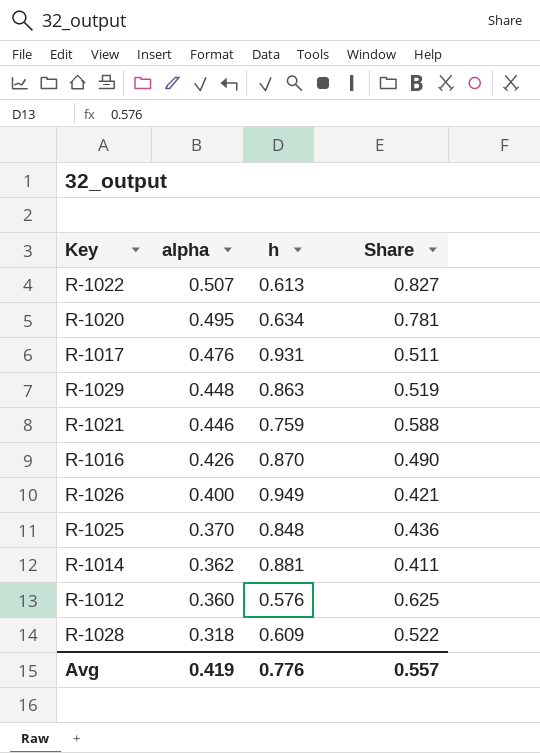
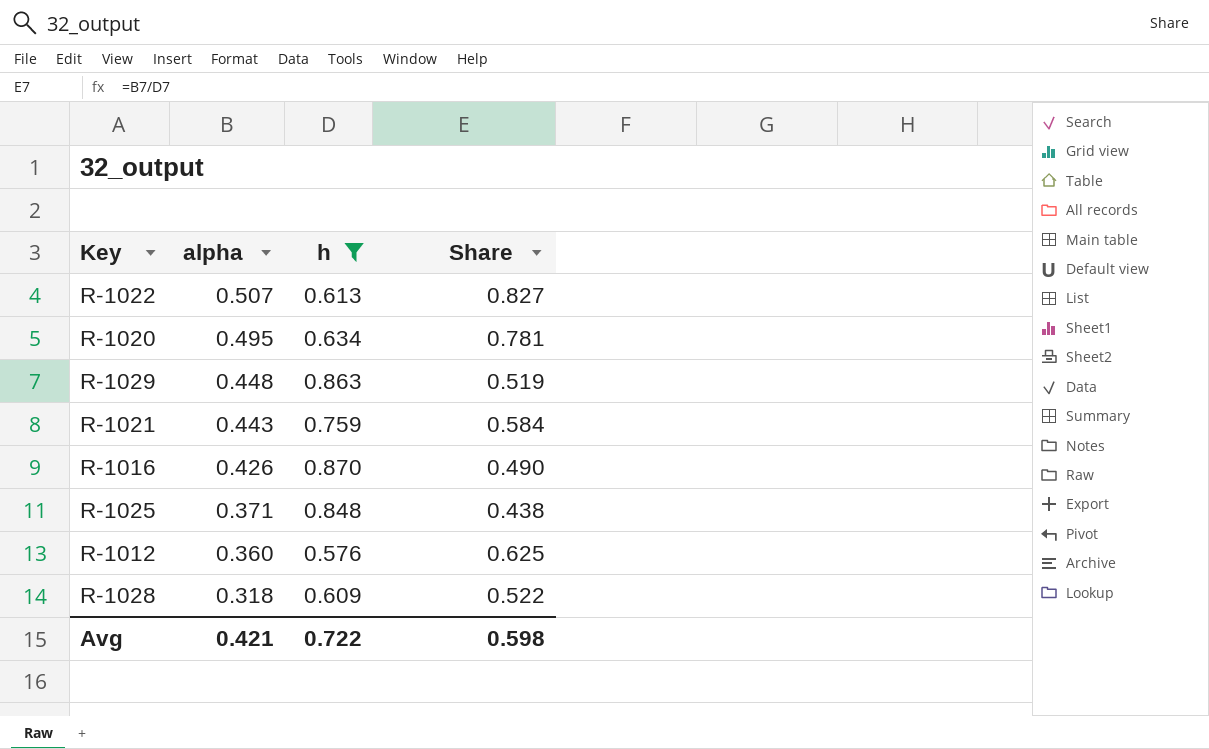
filter: none -> h <= 0.870
R-1021 | alpha: 0.446 -> 0.443
R-1021 | Share: 0.588 -> 0.584
R-1025 | alpha: 0.370 -> 0.371
R-1025 | Share: 0.436 -> 0.438
Avg | alpha: 0.419 -> 0.421
Avg | h: 0.776 -> 0.722
Avg | Share: 0.557 -> 0.598

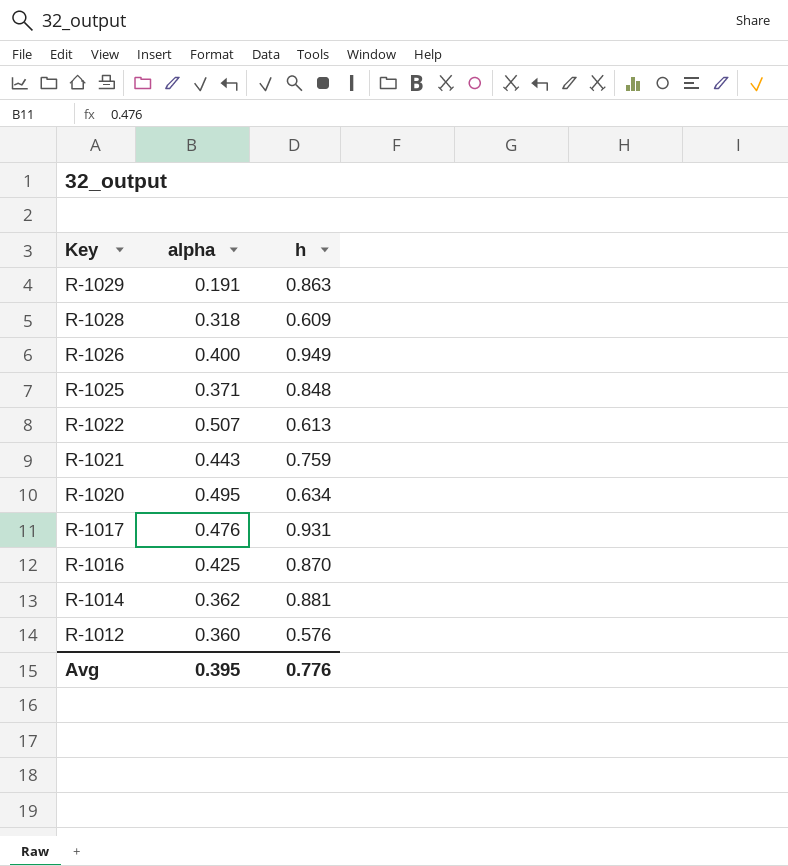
filter: h <= 0.870 -> none
row order: alpha descending -> Key descending
column Share | formula: [alpha] / [h] -> none
R-1029 | alpha: 0.448 -> 0.191
R-1016 | alpha: 0.426 -> 0.425
Avg | alpha: 0.421 -> 0.395
Avg | h: 0.722 -> 0.776

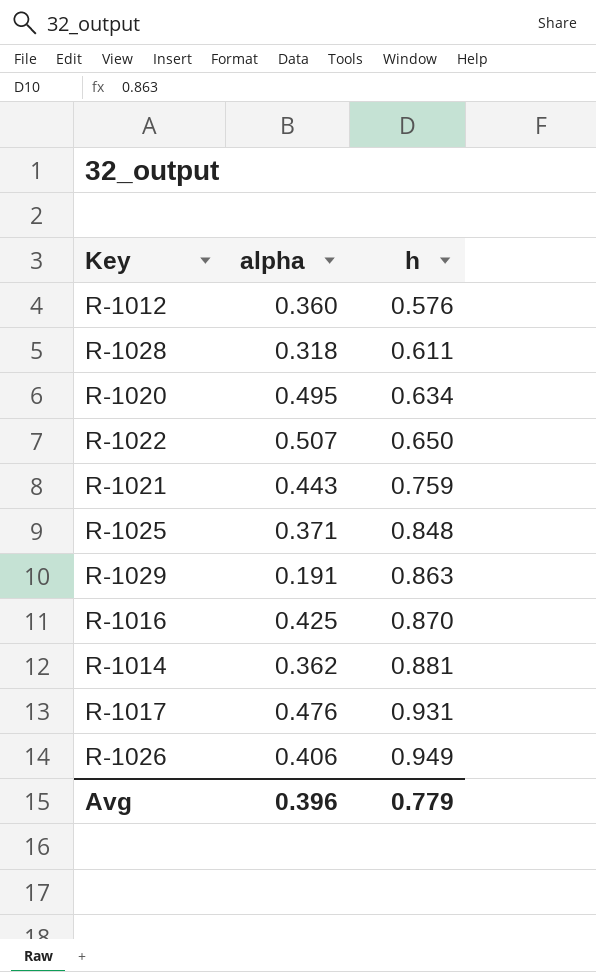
row order: Key descending -> h ascending
R-1028 | h: 0.609 -> 0.611
R-1022 | h: 0.613 -> 0.650
R-1026 | alpha: 0.400 -> 0.406
Avg | alpha: 0.395 -> 0.396
Avg | h: 0.776 -> 0.779

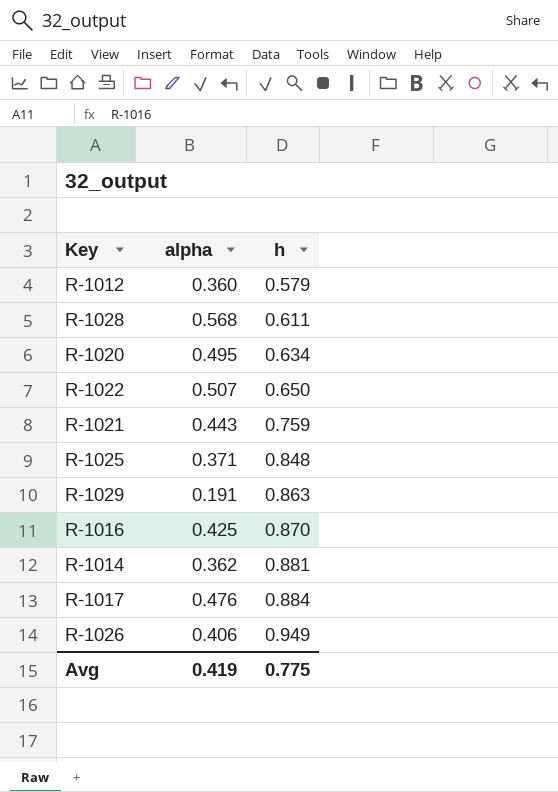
R-1012 | h: 0.576 -> 0.579
R-1028 | alpha: 0.318 -> 0.568
R-1017 | h: 0.931 -> 0.884
Avg | alpha: 0.396 -> 0.419
Avg | h: 0.779 -> 0.775

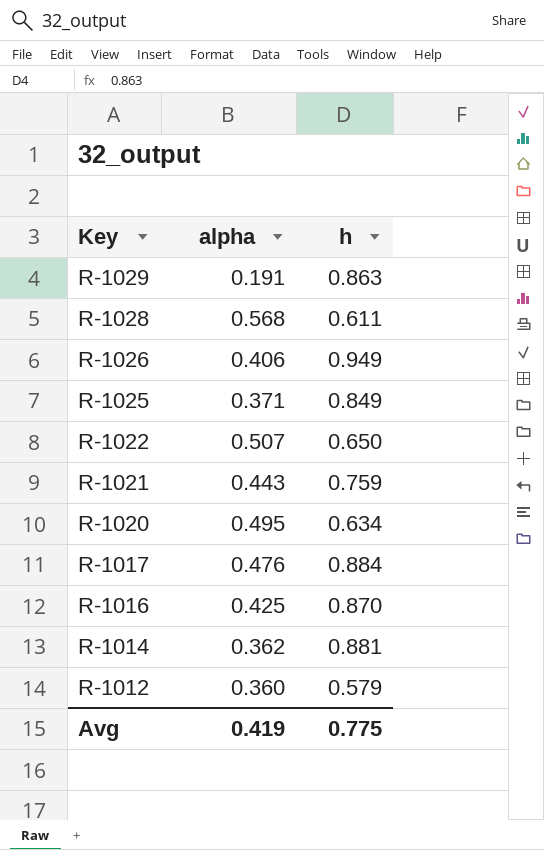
row order: h ascending -> Key descending
R-1025 | h: 0.848 -> 0.849

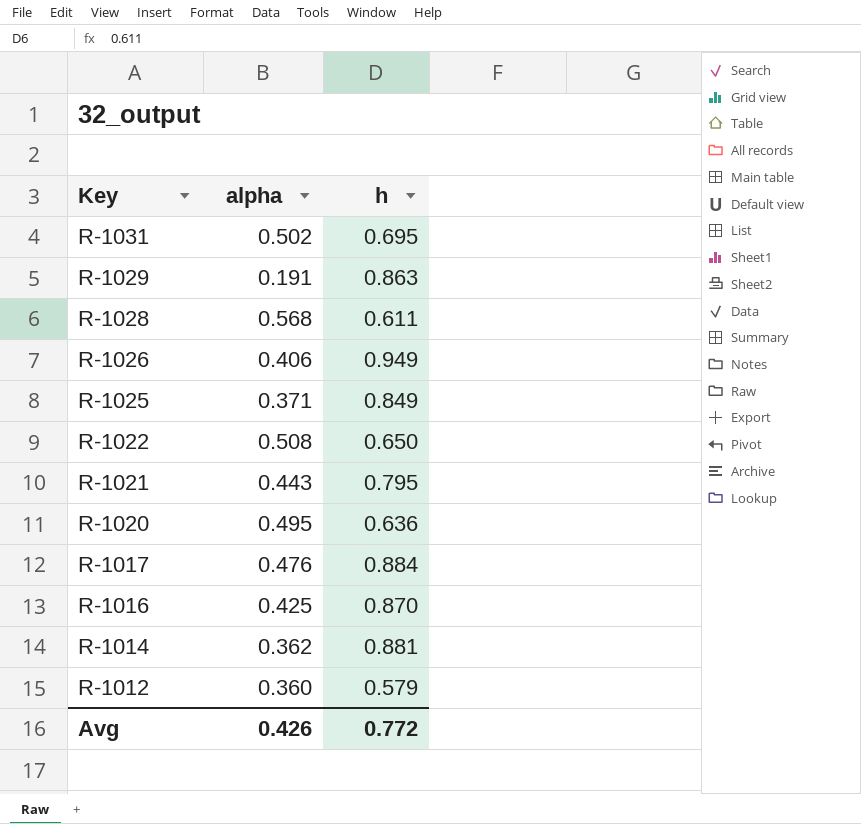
row R-1031: none -> 0.502 | 0.695
R-1022 | alpha: 0.507 -> 0.508
R-1021 | h: 0.759 -> 0.795
R-1020 | h: 0.634 -> 0.636
Avg | alpha: 0.419 -> 0.426
Avg | h: 0.775 -> 0.772

